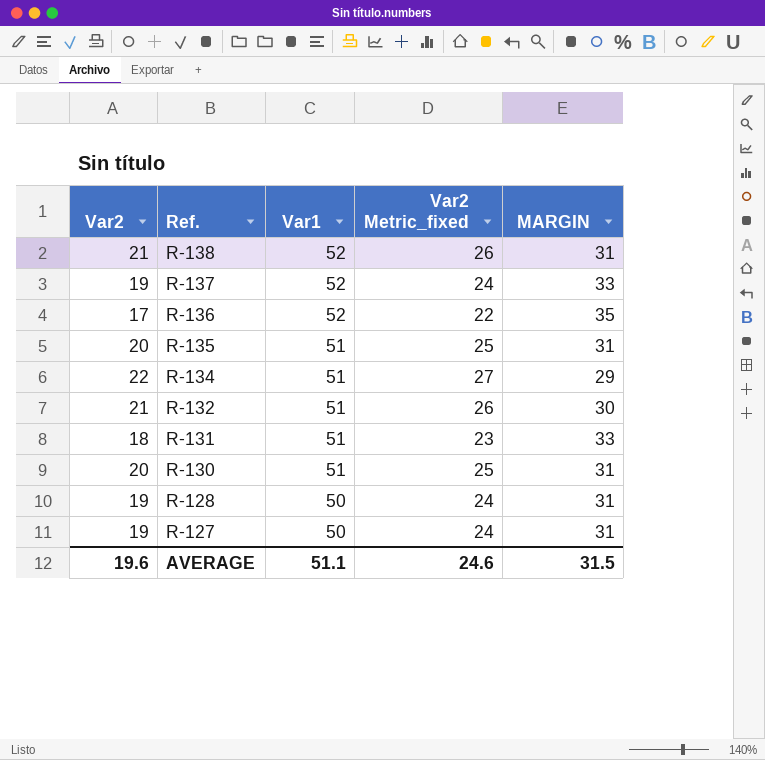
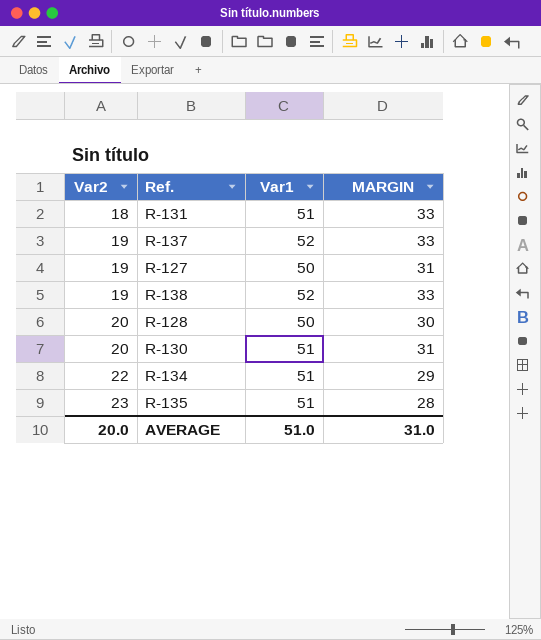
row order: Ref. descending -> Var2 ascending
column Var2 Metric_fixed | formula: [Var2] + 5 -> none
row R-136: 17 | 52 | 22 | 35 -> none
row R-132: 21 | 51 | 26 | 30 -> none
R-138 | Var2: 21 -> 19
R-138 | MARGIN: 31 -> 33
R-128 | Var2: 19 -> 20
R-128 | MARGIN: 31 -> 30
R-135 | Var2: 20 -> 23
R-135 | MARGIN: 31 -> 28
AVERAGE | Var2: 19.6 -> 20.0
AVERAGE | Var1: 51.1 -> 51.0
AVERAGE | MARGIN: 31.5 -> 31.0

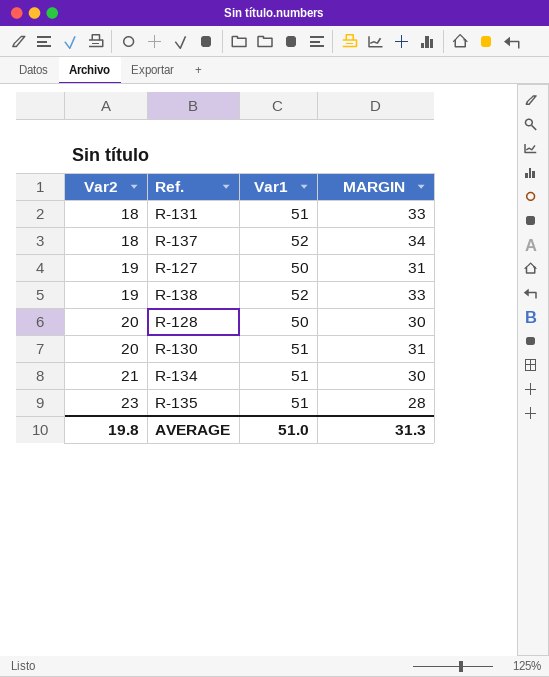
R-137 | Var2: 19 -> 18
R-137 | MARGIN: 33 -> 34
R-134 | Var2: 22 -> 21
R-134 | MARGIN: 29 -> 30
AVERAGE | Var2: 20.0 -> 19.8
AVERAGE | MARGIN: 31.0 -> 31.3

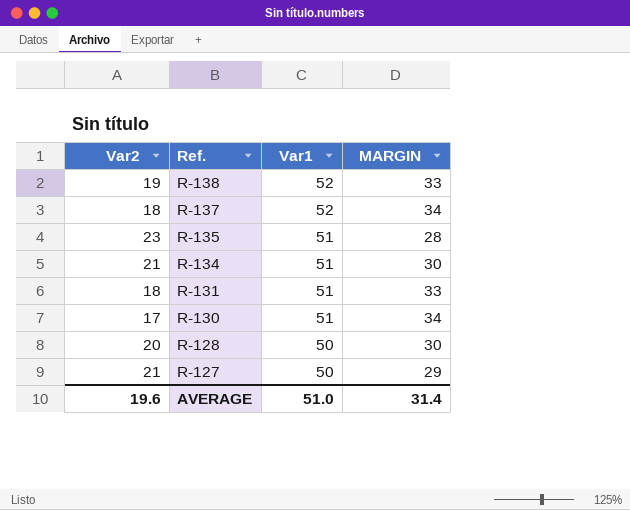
row order: Var2 ascending -> Ref. descending
R-130 | Var2: 20 -> 17
R-130 | MARGIN: 31 -> 34
R-127 | Var2: 19 -> 21
R-127 | MARGIN: 31 -> 29
AVERAGE | Var2: 19.8 -> 19.6
AVERAGE | MARGIN: 31.3 -> 31.4

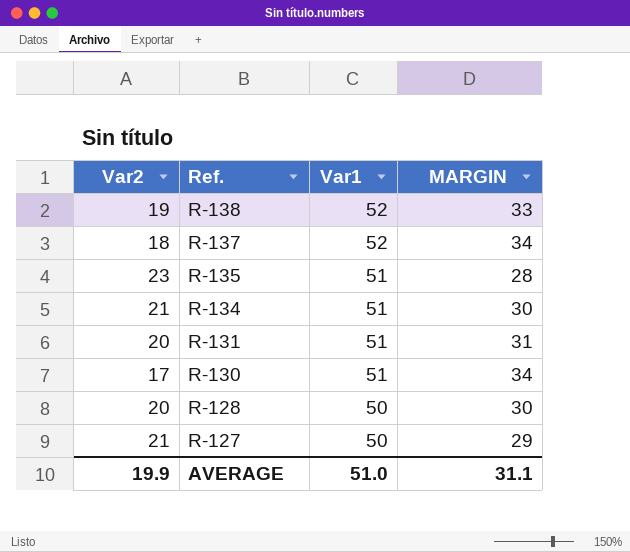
R-131 | Var2: 18 -> 20
R-131 | MARGIN: 33 -> 31
AVERAGE | Var2: 19.6 -> 19.9
AVERAGE | MARGIN: 31.4 -> 31.1

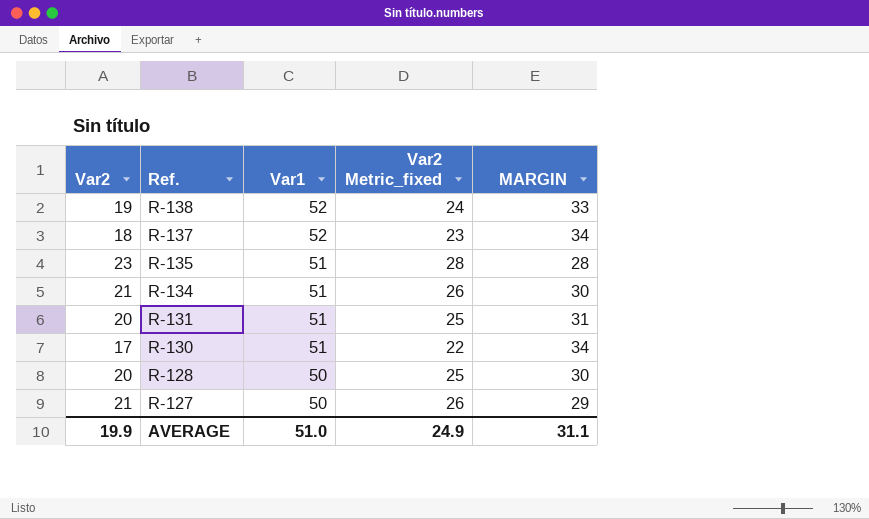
column Var2 Metric_fixed | formula: none -> [Var2] + 5

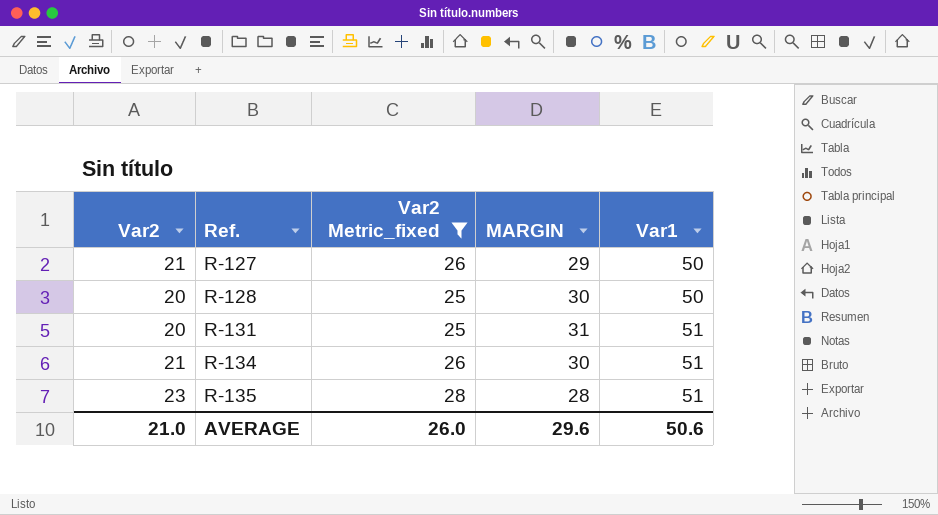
filter: none -> Var2 Metric_fixed >= 25
row order: Ref. descending -> Ref. ascending
column Var1 | position: 3 -> 5
AVERAGE | Var2: 19.9 -> 21.0
AVERAGE | Var2 Metric_fixed: 24.9 -> 26.0
AVERAGE | MARGIN: 31.1 -> 29.6
AVERAGE | Var1: 51.0 -> 50.6

